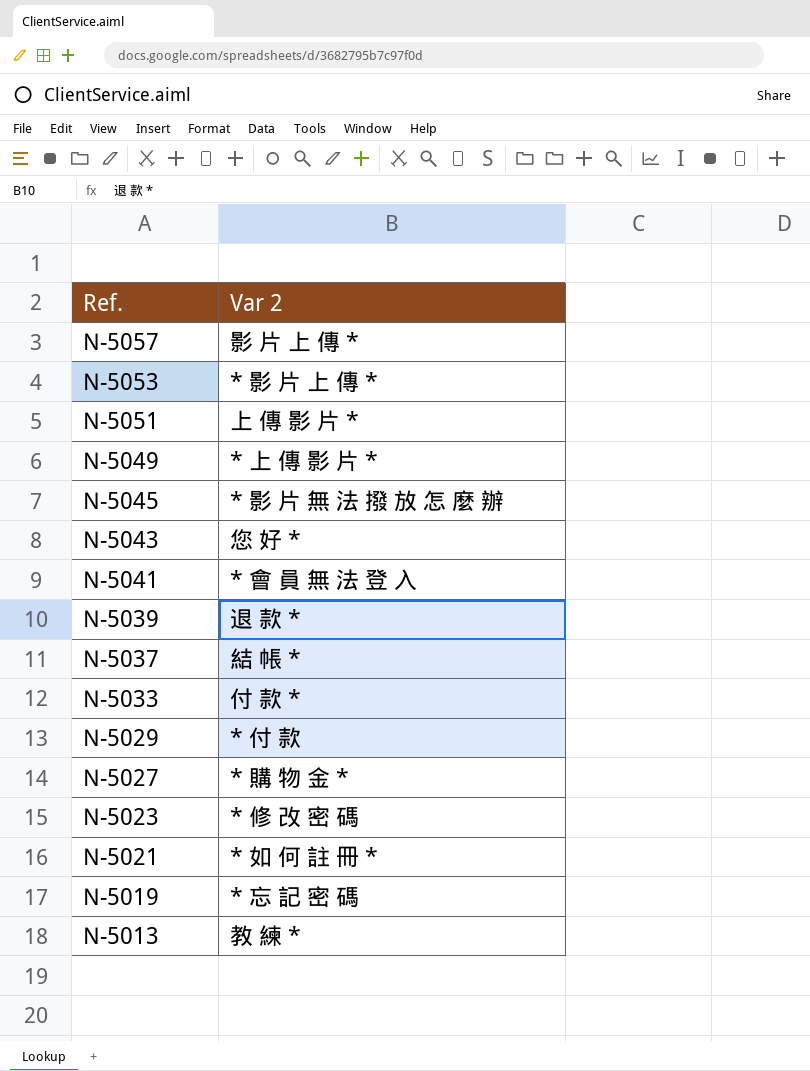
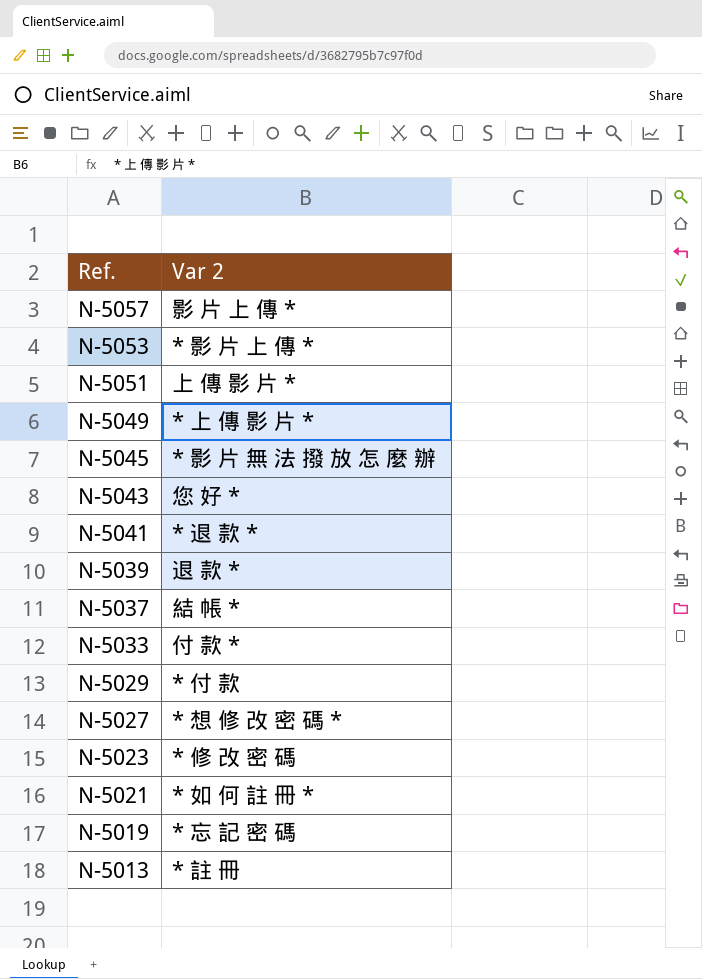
N-5041 | Var 2: * 會 員 無 法 登 入 -> * 退 款 *
N-5027 | Var 2: * 購 物 金 * -> * 想 修 改 密 碼 *
N-5013 | Var 2: 教 練 * -> * 註 冊

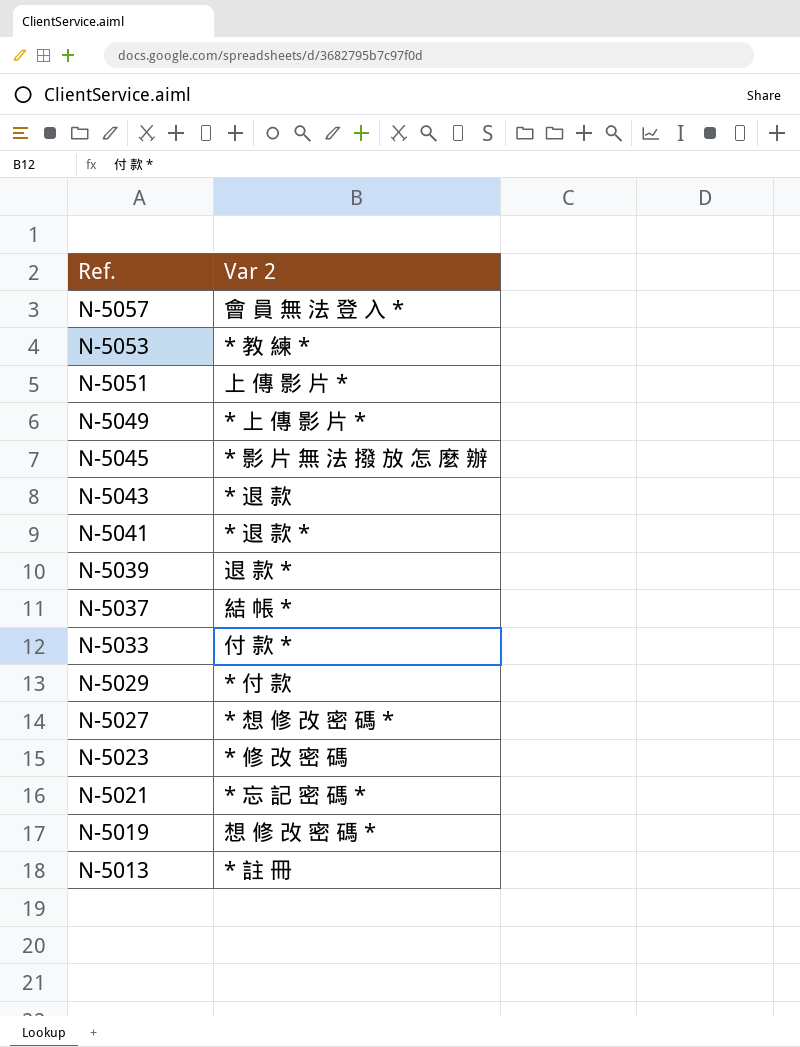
N-5057 | Var 2: 影 片 上 傳 * -> 會 員 無 法 登 入 *
N-5053 | Var 2: * 影 片 上 傳 * -> * 教 練 *
N-5043 | Var 2: 您 好 * -> * 退 款
N-5021 | Var 2: * 如 何 註 冊 * -> * 忘 記 密 碼 *
N-5019 | Var 2: * 忘 記 密 碼 -> 想 修 改 密 碼 *

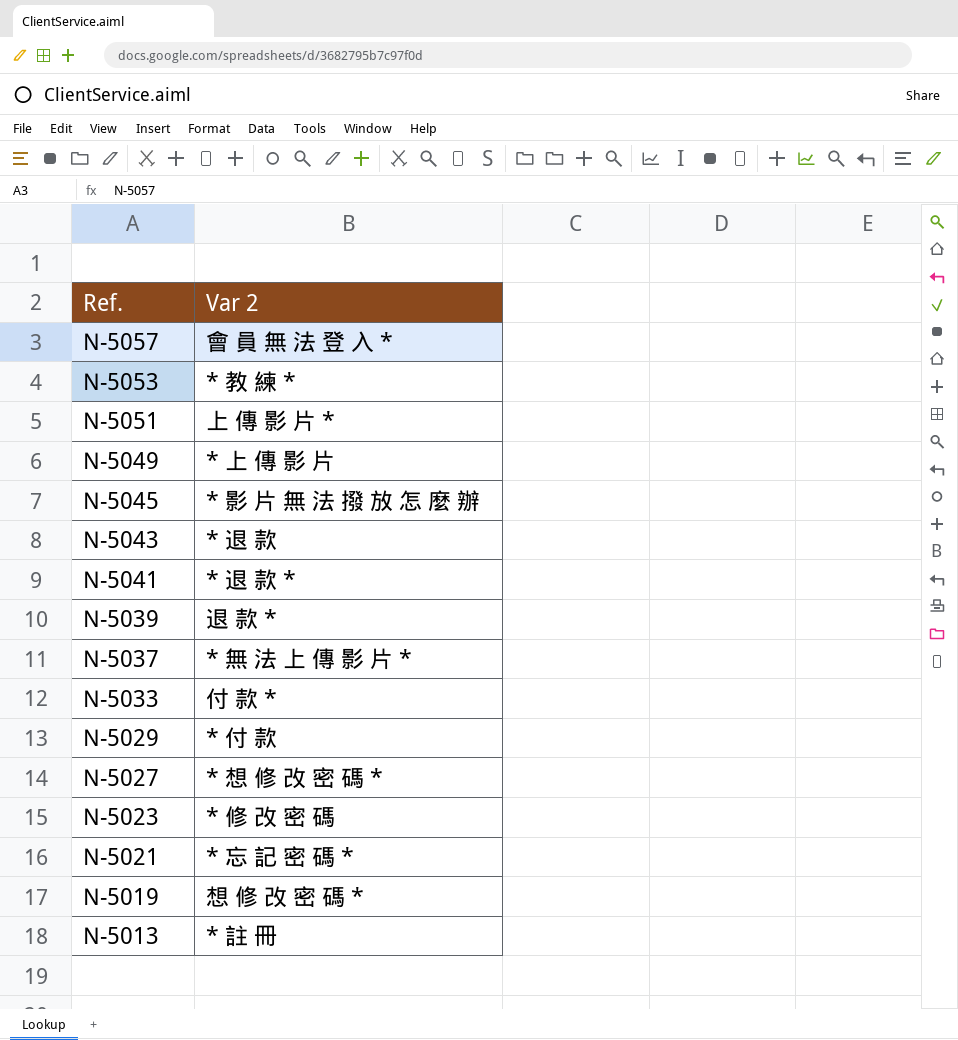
N-5049 | Var 2: * 上 傳 影 片 * -> * 上 傳 影 片
N-5037 | Var 2: 結 帳 * -> * 無 法 上 傳 影 片 *

